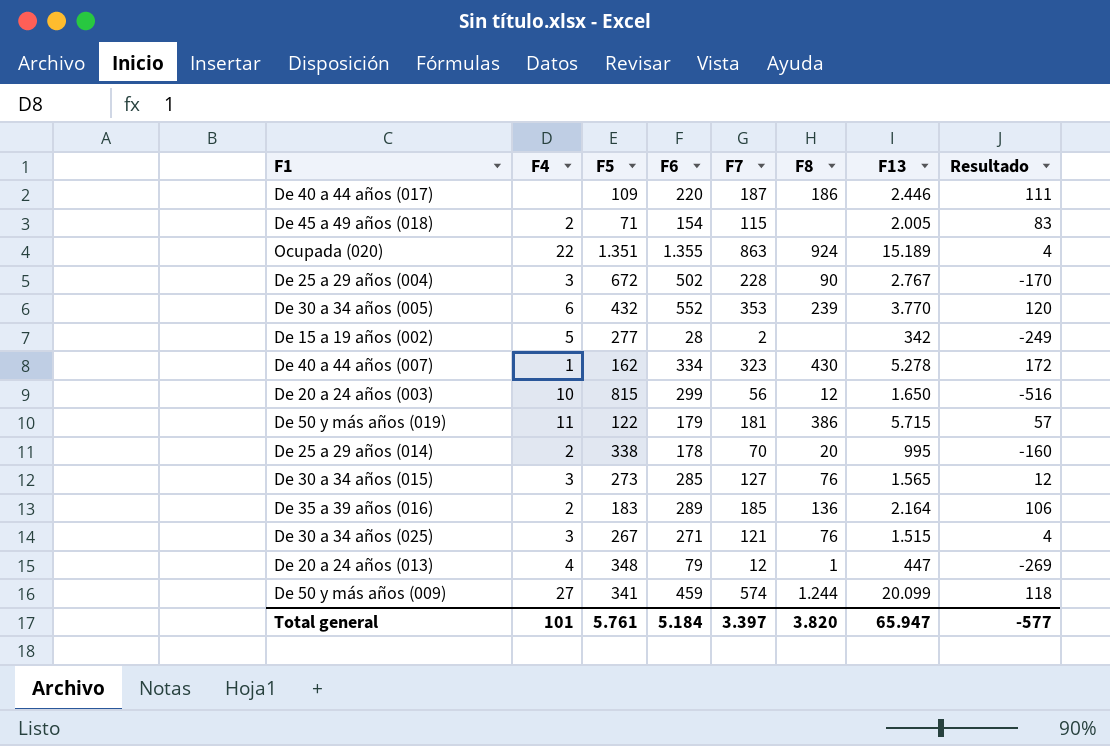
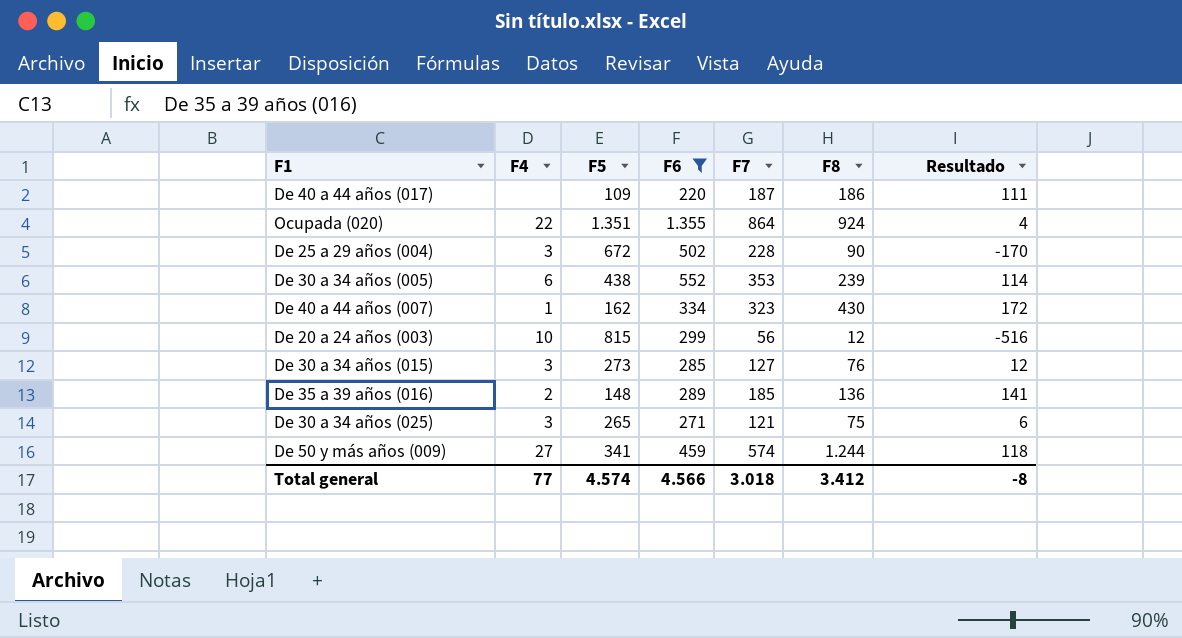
filter: none -> F6 >= 220
column F13 | position: 7 -> none
Ocupada (020) | F7: 863 -> 864
De 30 a 34 años (005) | F5: 432 -> 438
De 30 a 34 años (005) | Resultado: 120 -> 114
De 35 a 39 años (016) | F5: 183 -> 148
De 35 a 39 años (016) | Resultado: 106 -> 141
De 30 a 34 años (025) | F5: 267 -> 265
De 30 a 34 años (025) | F8: 76 -> 75
De 30 a 34 años (025) | Resultado: 4 -> 6
Total general | F4: 101 -> 77
Total general | F5: 5.761 -> 4.574
Total general | F6: 5.184 -> 4.566
Total general | F7: 3.397 -> 3.018
Total general | F8: 3.820 -> 3.412
Total general | Resultado: -577 -> -8

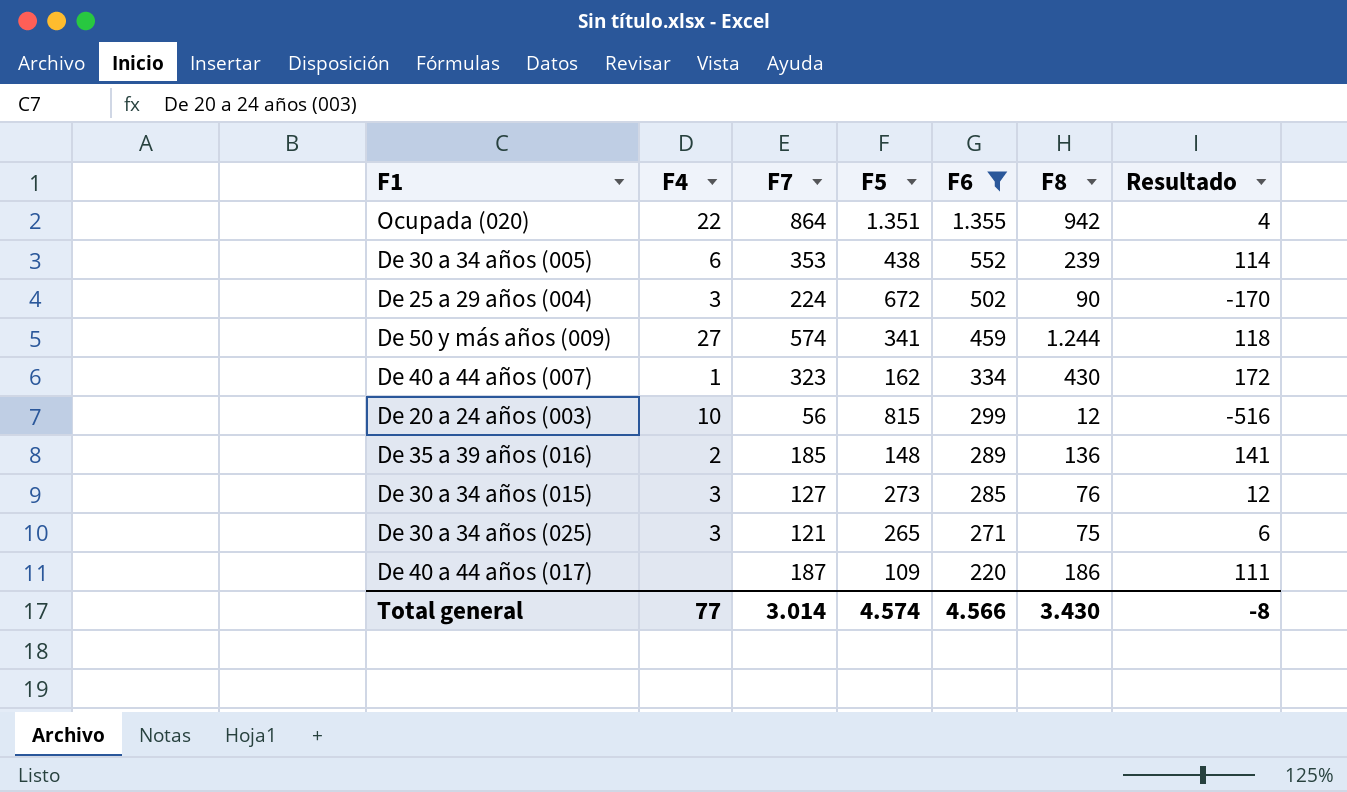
row order: none -> F6 descending
column F7 | position: 5 -> 3
Ocupada (020) | F8: 924 -> 942
De 25 a 29 años (004) | F7: 228 -> 224
Total general | F7: 3.018 -> 3.014
Total general | F8: 3.412 -> 3.430

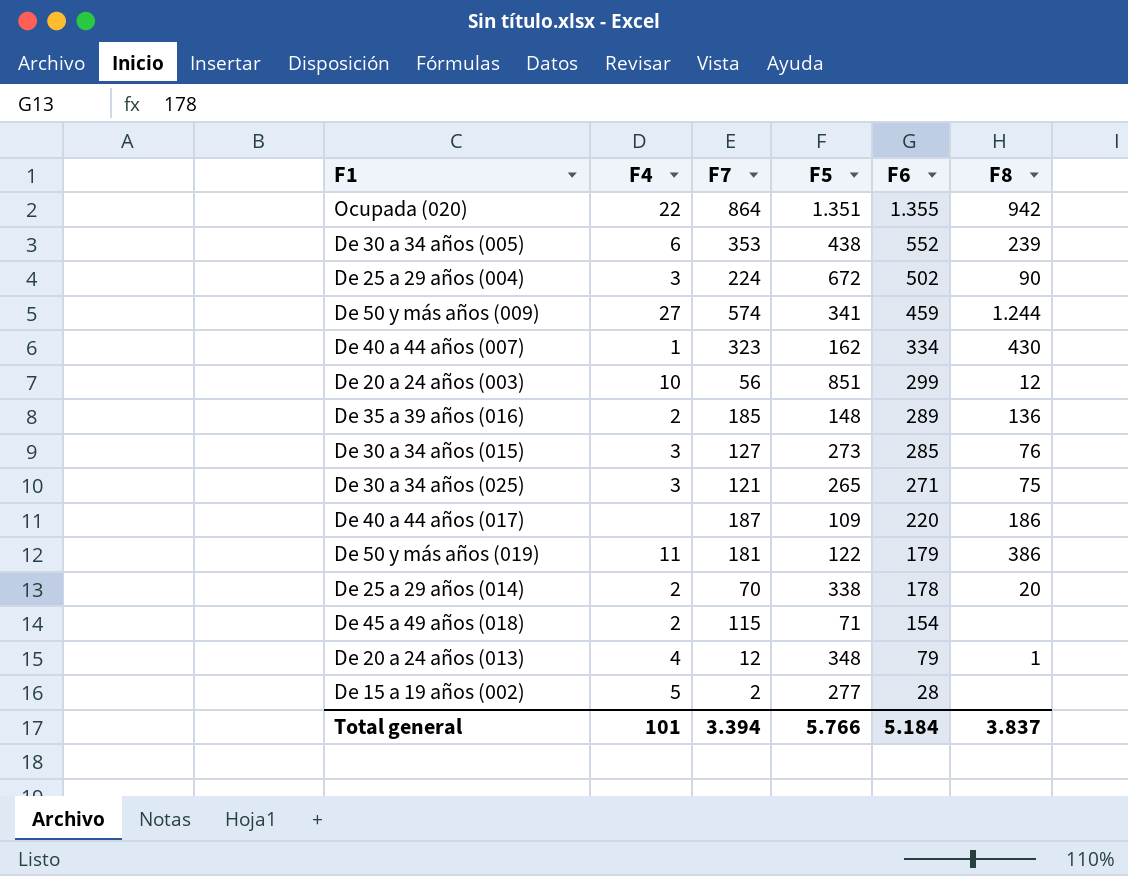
filter: F6 >= 220 -> none
column Resultado | formula: [F6] - [F5] -> none
De 20 a 24 años (003) | F5: 815 -> 851
Total general | F4: 77 -> 101
Total general | F7: 3.014 -> 3.394
Total general | F5: 4.574 -> 5.766
Total general | F6: 4.566 -> 5.184
Total general | F8: 3.430 -> 3.837

